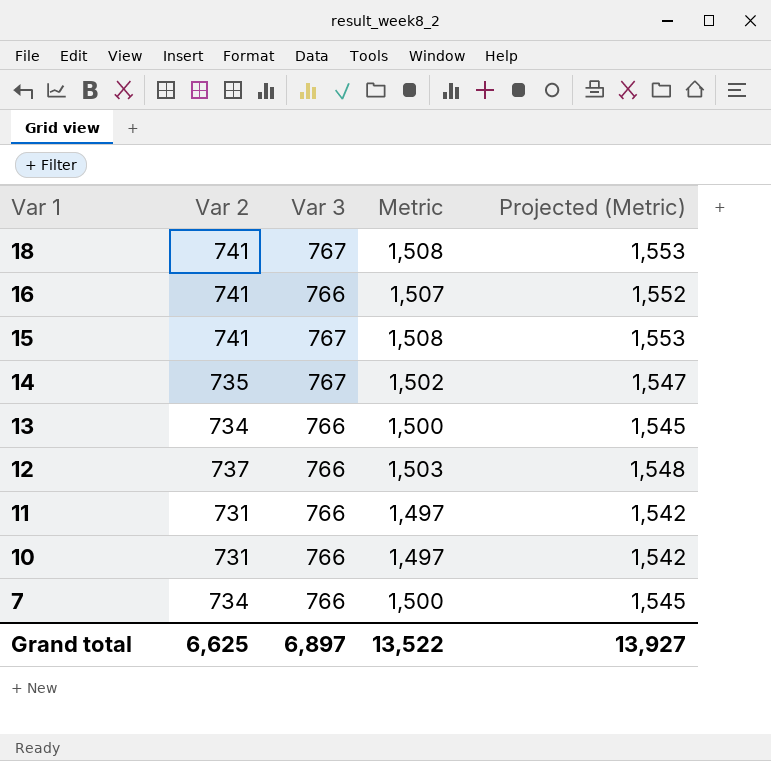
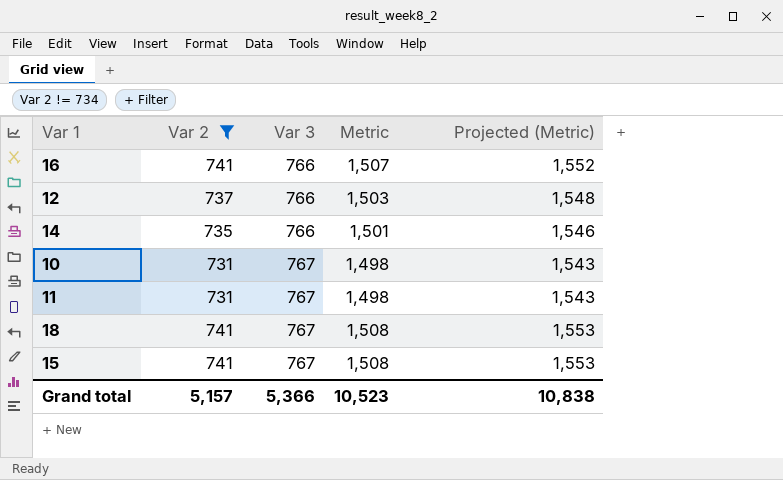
filter: none -> Var 2 != 734
row order: Var 1 descending -> Var 3 ascending
14 | Var 3: 767 -> 766
14 | Metric: 1,502 -> 1,501
14 | Projected (Metric): 1,547 -> 1,546
10 | Var 3: 766 -> 767
10 | Metric: 1,497 -> 1,498
10 | Projected (Metric): 1,542 -> 1,543
11 | Var 3: 766 -> 767
11 | Metric: 1,497 -> 1,498
11 | Projected (Metric): 1,542 -> 1,543
Grand total | Var 2: 6,625 -> 5,157
Grand total | Var 3: 6,897 -> 5,366
Grand total | Metric: 13,522 -> 10,523
Grand total | Projected (Metric): 13,927 -> 10,838

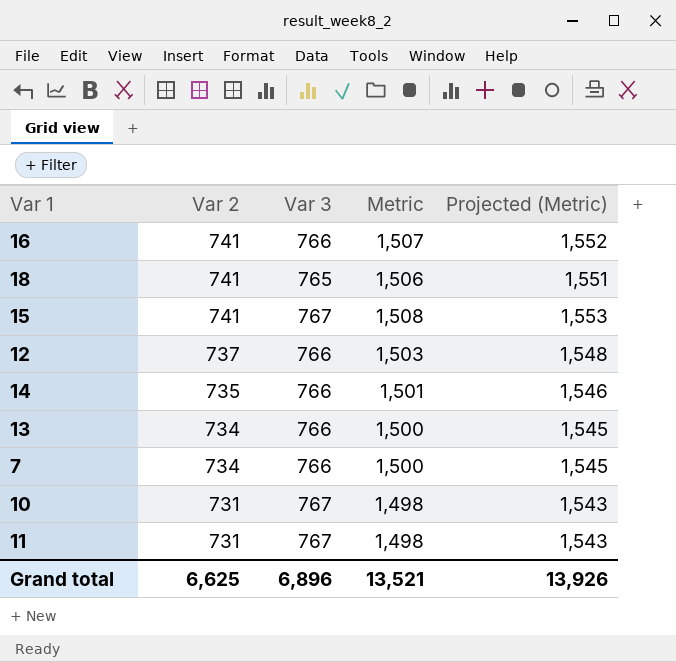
filter: Var 2 != 734 -> none
row order: Var 3 ascending -> Var 2 descending
18 | Var 3: 767 -> 765
18 | Metric: 1,508 -> 1,506
18 | Projected (Metric): 1,553 -> 1,551
Grand total | Var 2: 5,157 -> 6,625
Grand total | Var 3: 5,366 -> 6,896
Grand total | Metric: 10,523 -> 13,521
Grand total | Projected (Metric): 10,838 -> 13,926

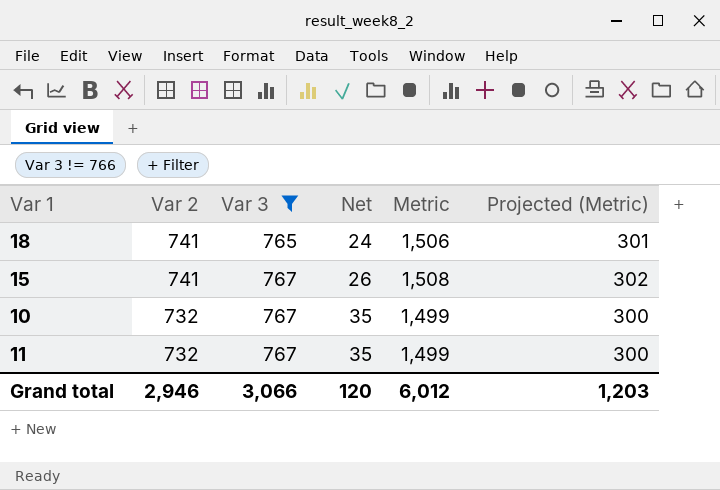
filter: none -> Var 3 != 766
column Net | formula: none -> [Var 3] - [Var 2]
column Projected (Metric) | formula: [Metric] * 1.03 -> [Metric] * 0.2
10 | Var 2: 731 -> 732
10 | Metric: 1,498 -> 1,499
11 | Var 2: 731 -> 732
11 | Metric: 1,498 -> 1,499
Grand total | Var 2: 6,625 -> 2,946
Grand total | Var 3: 6,896 -> 3,066
Grand total | Metric: 13,521 -> 6,012
Grand total | Projected (Metric): 13,926 -> 1,203

